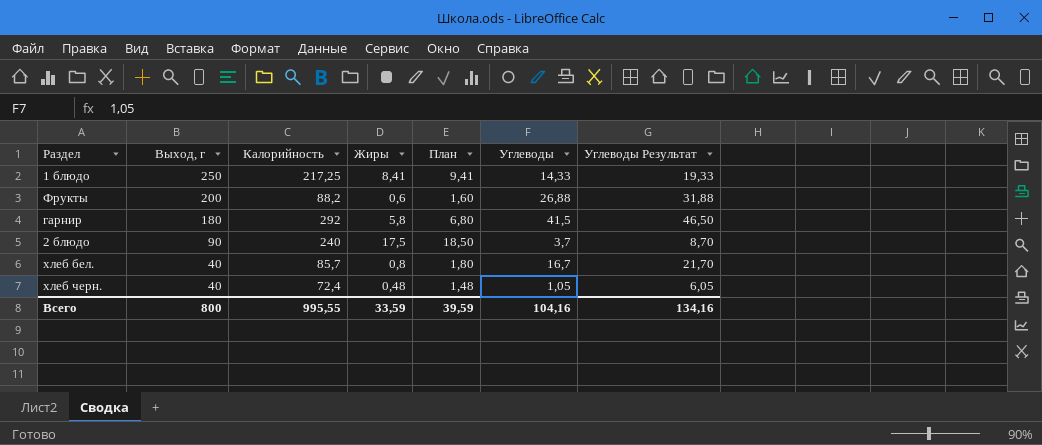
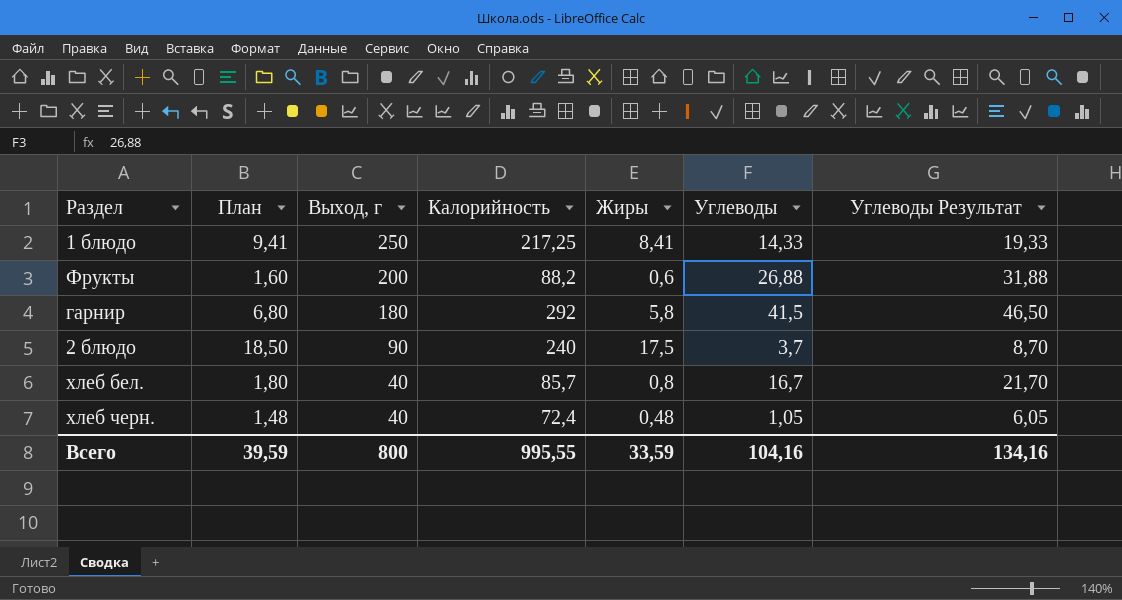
column План | position: 5 -> 2

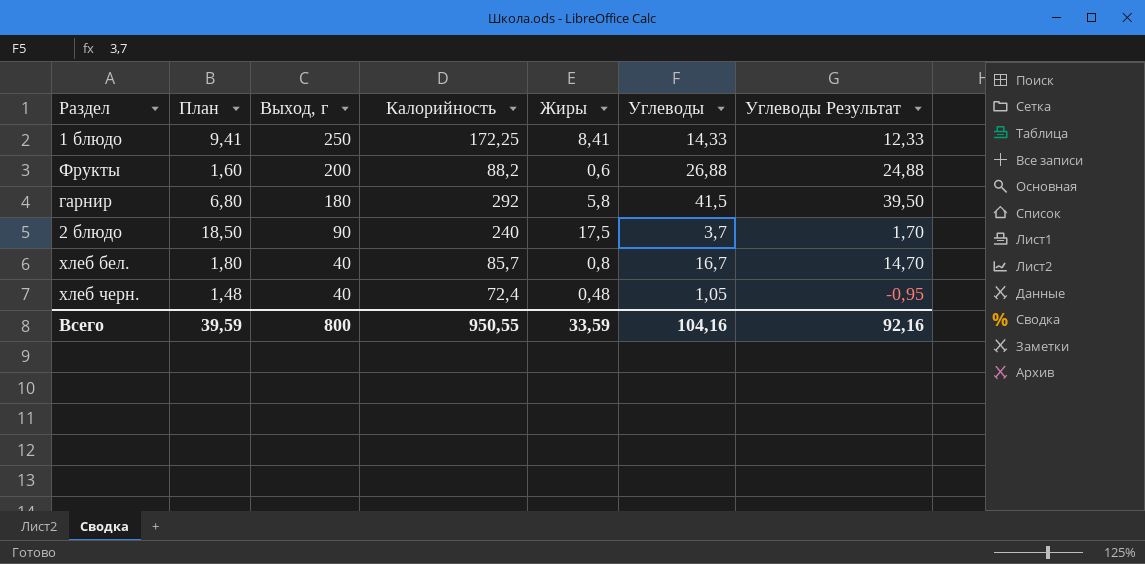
column Углеводы Результат | formula: [Углеводы] + 5 -> [Углеводы] - 2
1 блюдо | Калорийность: 217,25 -> 172,25
Всего | Калорийность: 995,55 -> 950,55
Всего | Углеводы Результат: 134,16 -> 92,16

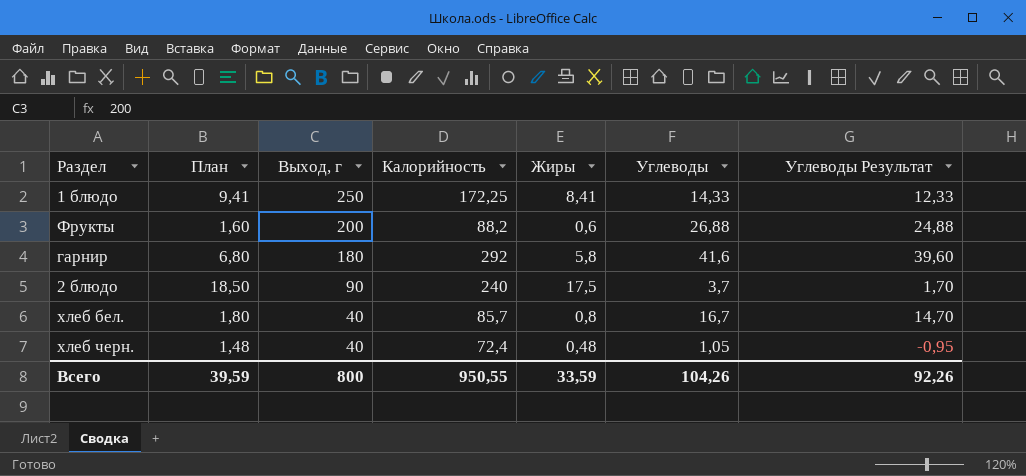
гарнир | Углеводы: 41,5 -> 41,6
гарнир | Углеводы Результат: 39,50 -> 39,60
Всего | Углеводы: 104,16 -> 104,26
Всего | Углеводы Результат: 92,16 -> 92,26

